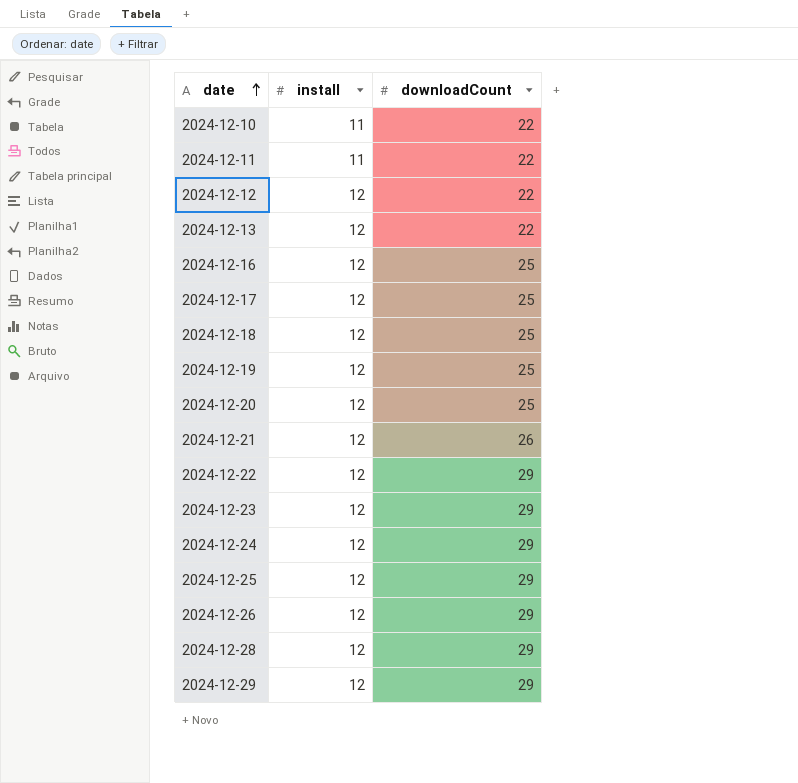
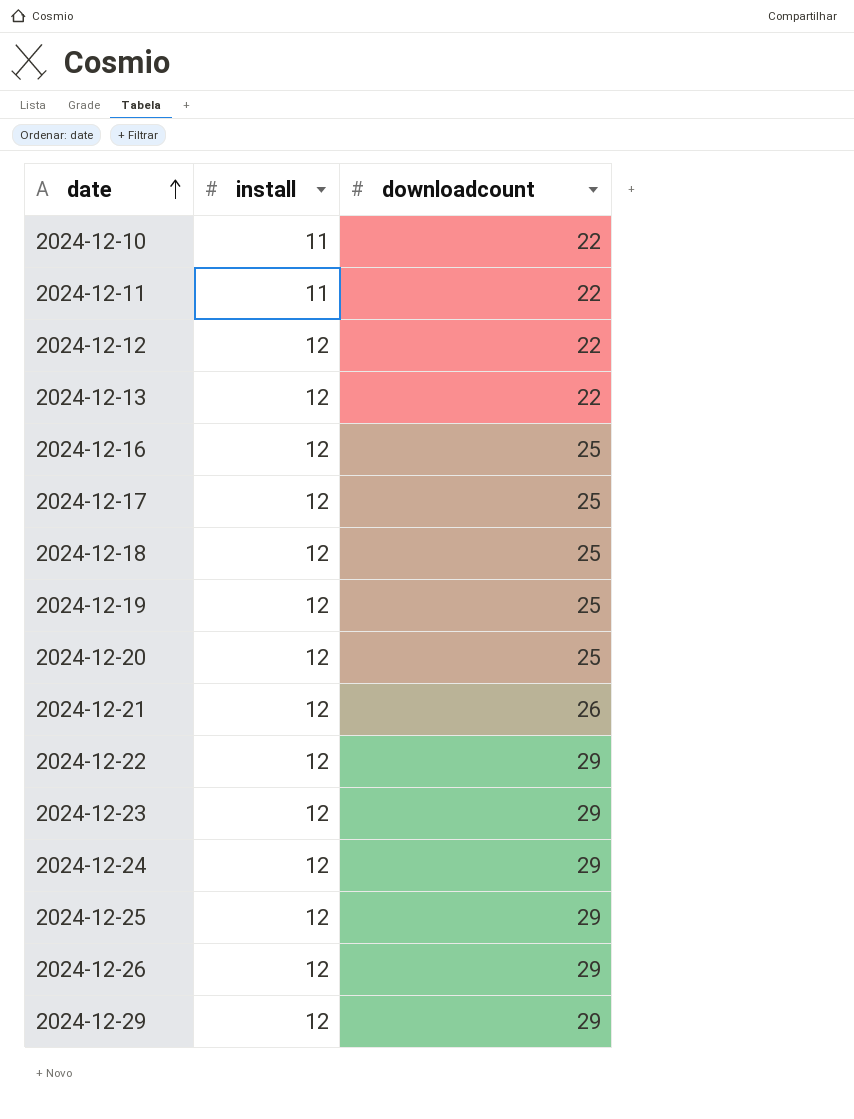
column name: downloadCount -> downloadcount
row 2024-12-28: 12 | 29 -> none

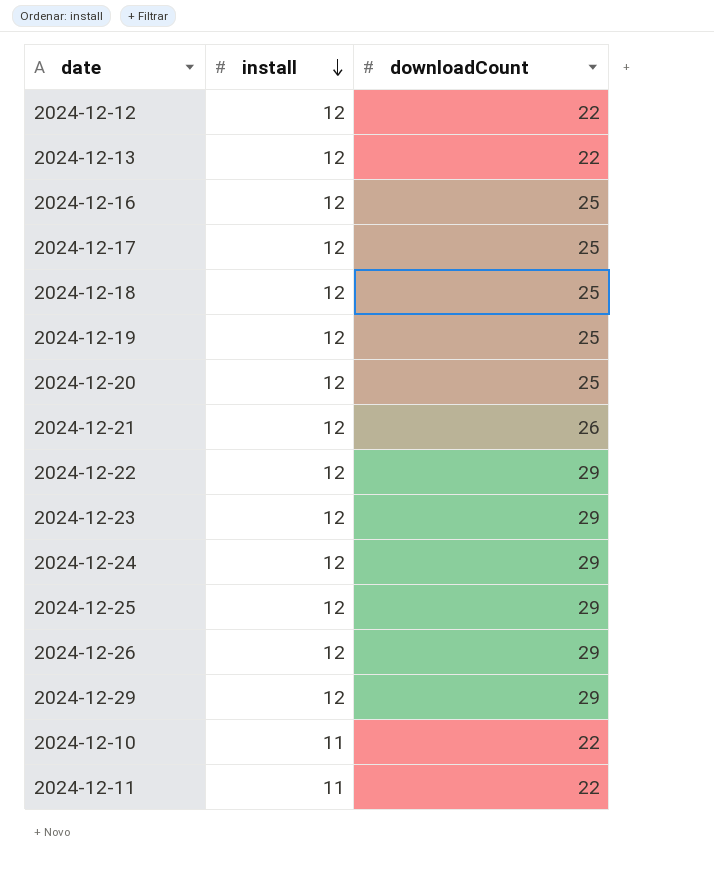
row order: date ascending -> install descending
column name: downloadcount -> downloadCount

